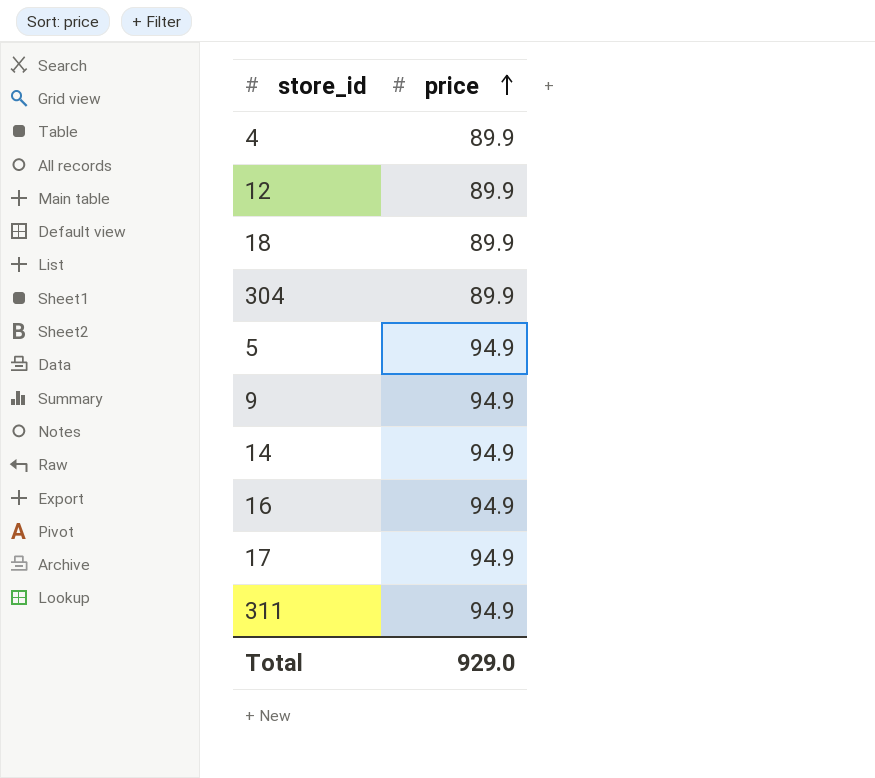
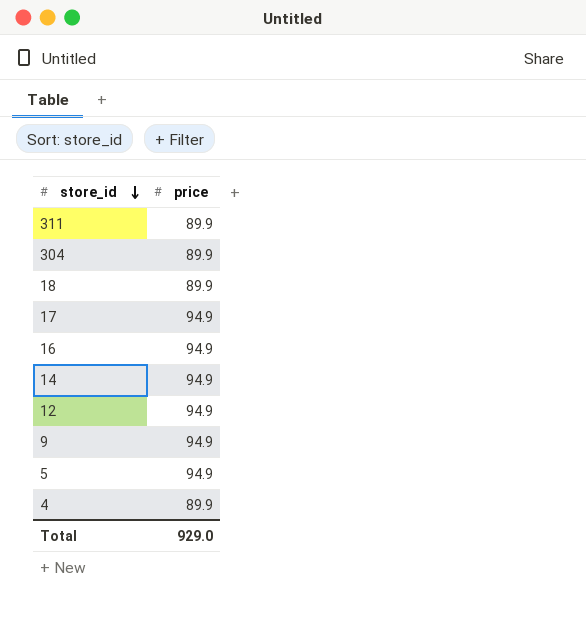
row order: price ascending -> store_id descending
311 | price: 94.9 -> 89.9
12 | price: 89.9 -> 94.9

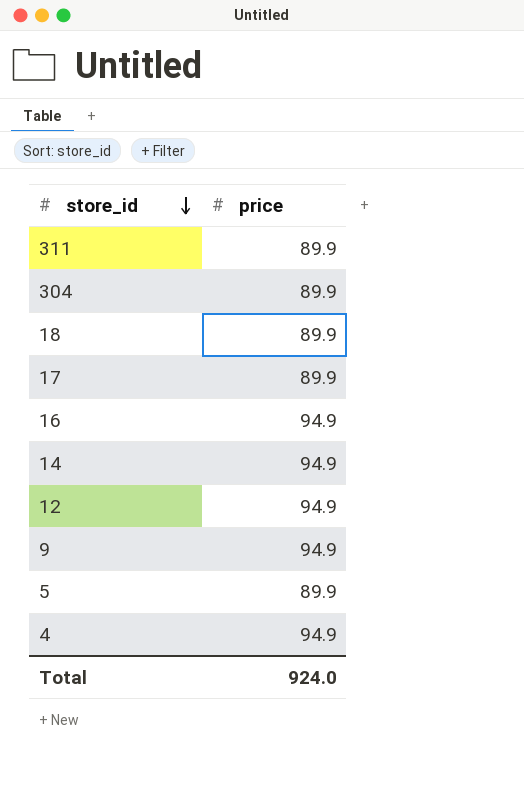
17 | price: 94.9 -> 89.9
5 | price: 94.9 -> 89.9
4 | price: 89.9 -> 94.9
Total | price: 929.0 -> 924.0

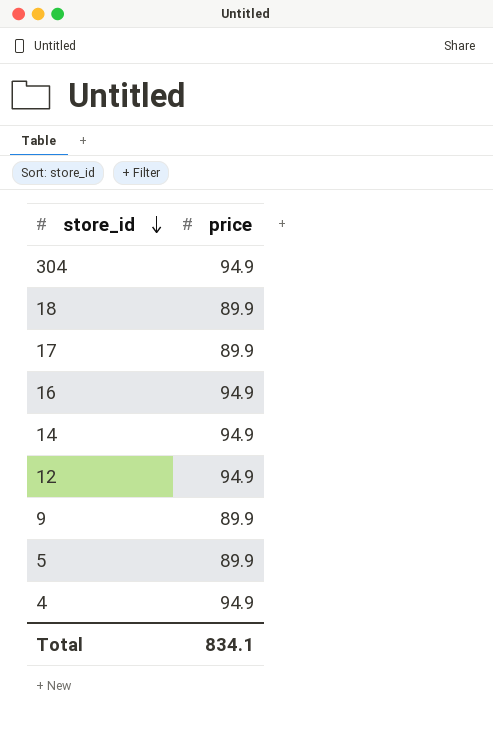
row 311: 89.9 -> none
304 | price: 89.9 -> 94.9
9 | price: 94.9 -> 89.9
Total | price: 924.0 -> 834.1

